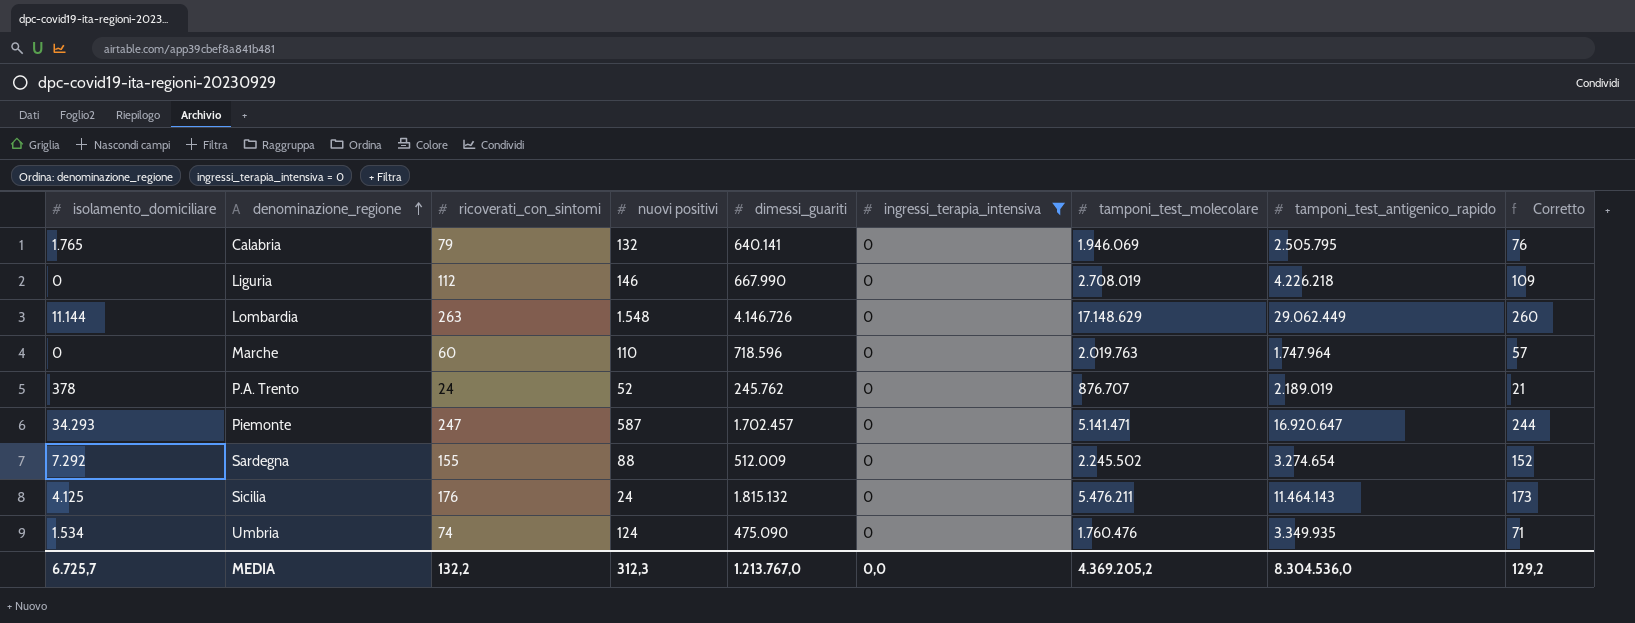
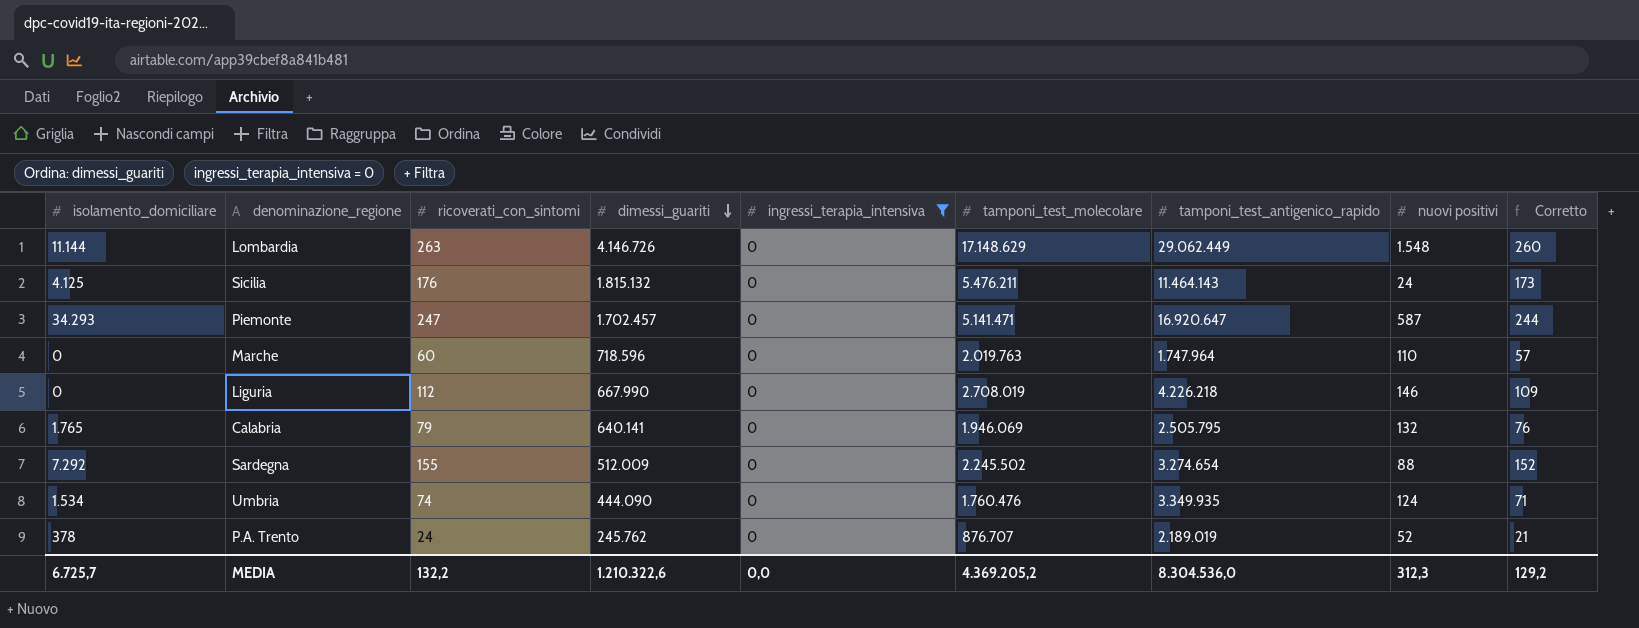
row order: denominazione_regione ascending -> dimessi_guariti descending
column nuovi positivi | position: 4 -> 8
Umbria | dimessi_guariti: 475.090 -> 444.090
MEDIA | dimessi_guariti: 1.213.767,0 -> 1.210.322,6

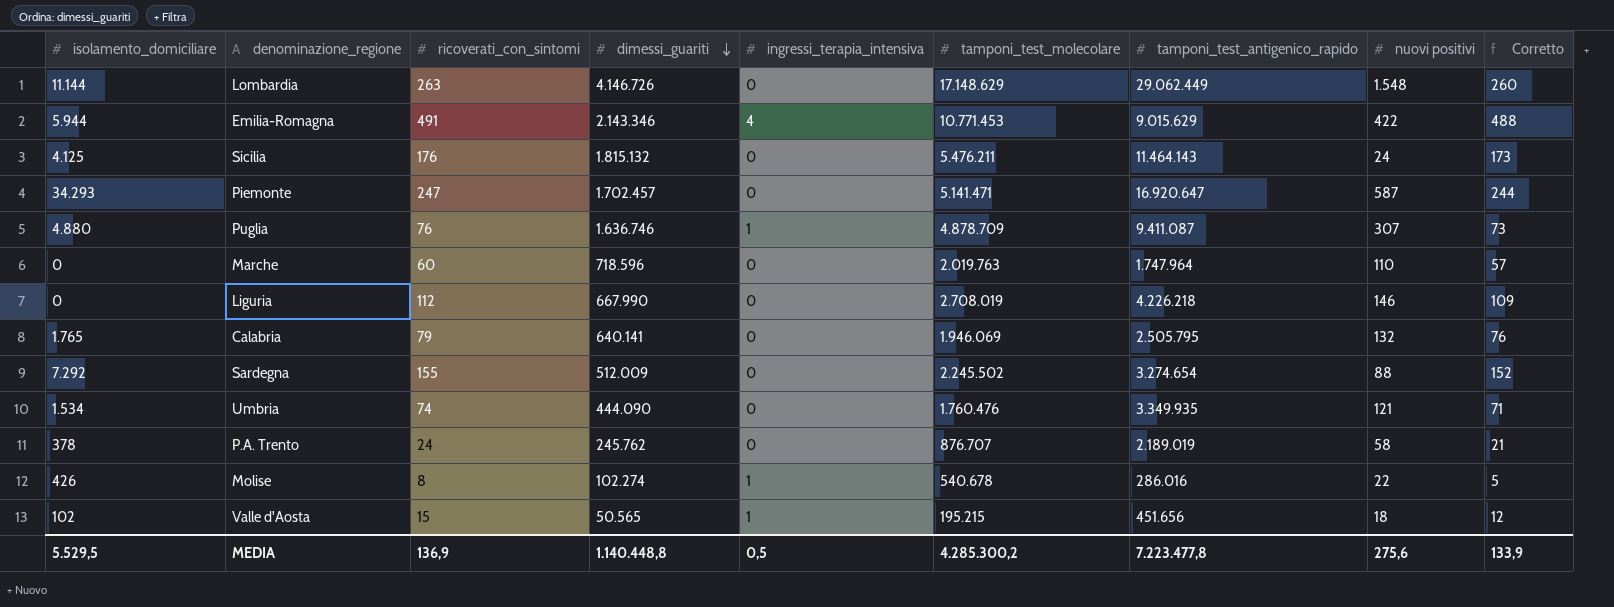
filter: ingressi_terapia_intensiva = 0 -> none
Umbria | nuovi positivi: 124 -> 121
P.A. Trento | nuovi positivi: 52 -> 58
MEDIA | isolamento_domiciliare: 6.725,7 -> 5.529,5
MEDIA | ricoverati_con_sintomi: 132,2 -> 136,9
MEDIA | dimessi_guariti: 1.210.322,6 -> 1.140.448,8
MEDIA | ingressi_terapia_intensiva: 0,0 -> 0,5
MEDIA | tamponi_test_molecolare: 4.369.205,2 -> 4.285.300,2
MEDIA | tamponi_test_antigenico_rapido: 8.304.536,0 -> 7.223.477,8
MEDIA | nuovi positivi: 312,3 -> 275,6
MEDIA | Corretto: 129,2 -> 133,9

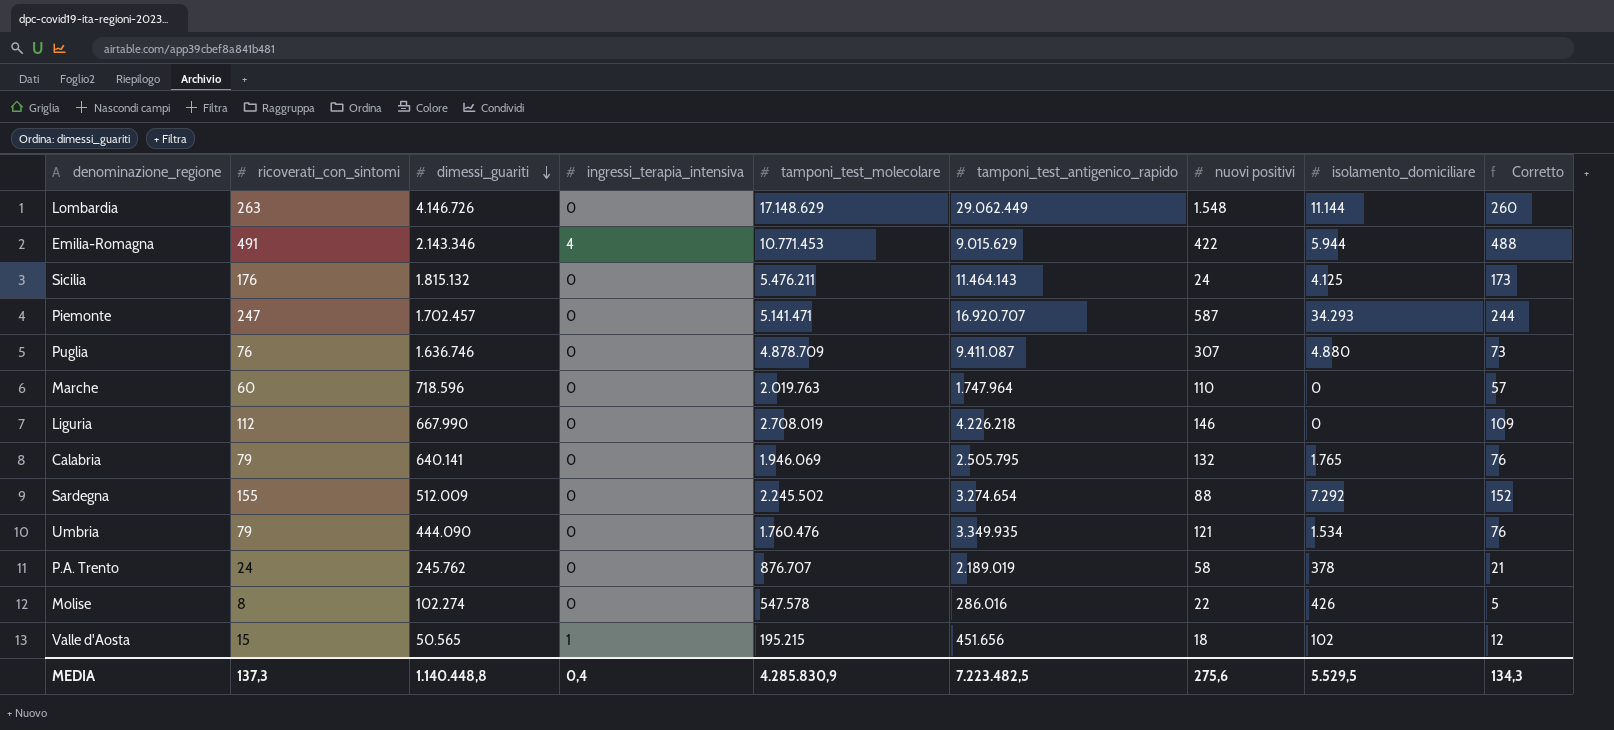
column isolamento_domiciliare | position: 1 -> 8
Piemonte | tamponi_test_antigenico_rapido: 16.920.647 -> 16.920.707
Puglia | ingressi_terapia_intensiva: 1 -> 0
Umbria | ricoverati_con_sintomi: 74 -> 79
Umbria | Corretto: 71 -> 76
Molise | ingressi_terapia_intensiva: 1 -> 0
Molise | tamponi_test_molecolare: 540.678 -> 547.578
MEDIA | ricoverati_con_sintomi: 136,9 -> 137,3
MEDIA | ingressi_terapia_intensiva: 0,5 -> 0,4
MEDIA | tamponi_test_molecolare: 4.285.300,2 -> 4.285.830,9
MEDIA | tamponi_test_antigenico_rapido: 7.223.477,8 -> 7.223.482,5
MEDIA | Corretto: 133,9 -> 134,3

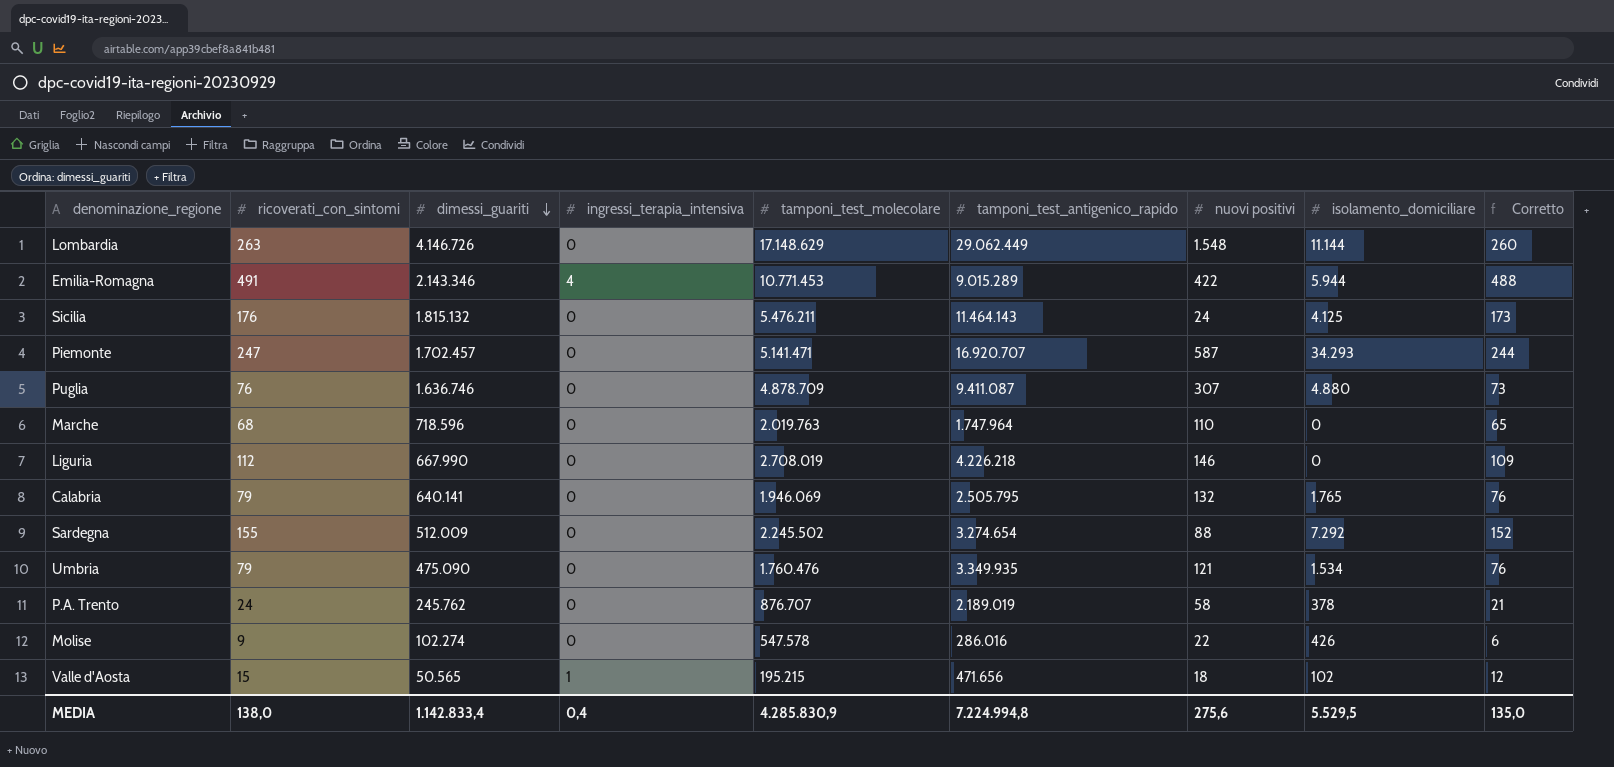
Emilia-Romagna | tamponi_test_antigenico_rapido: 9.015.629 -> 9.015.289
Marche | ricoverati_con_sintomi: 60 -> 68
Marche | Corretto: 57 -> 65
Umbria | dimessi_guariti: 444.090 -> 475.090
Molise | ricoverati_con_sintomi: 8 -> 9
Molise | Corretto: 5 -> 6
Valle d'Aosta | tamponi_test_antigenico_rapido: 451.656 -> 471.656
MEDIA | ricoverati_con_sintomi: 137,3 -> 138,0
MEDIA | dimessi_guariti: 1.140.448,8 -> 1.142.833,4
MEDIA | tamponi_test_antigenico_rapido: 7.223.482,5 -> 7.224.994,8
MEDIA | Corretto: 134,3 -> 135,0

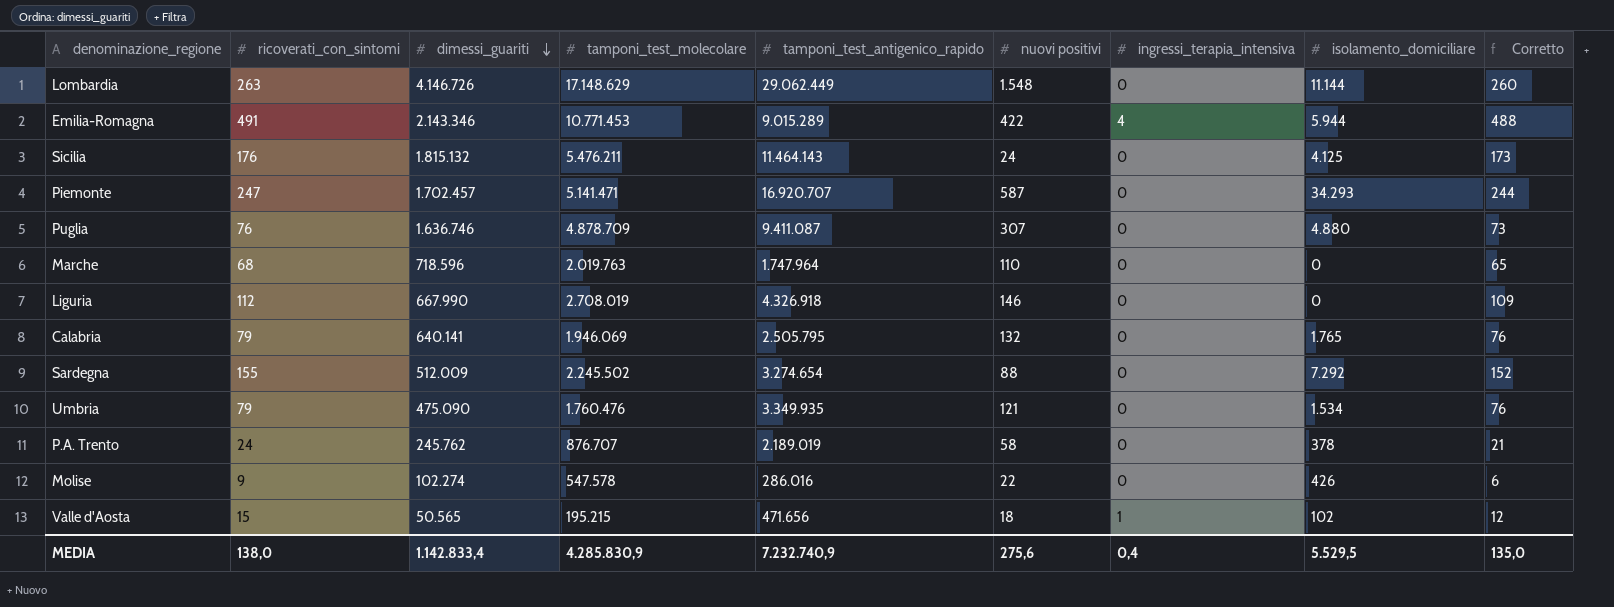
column ingressi_terapia_intensiva | position: 4 -> 7
Liguria | tamponi_test_antigenico_rapido: 4.226.218 -> 4.326.918
MEDIA | tamponi_test_antigenico_rapido: 7.224.994,8 -> 7.232.740,9

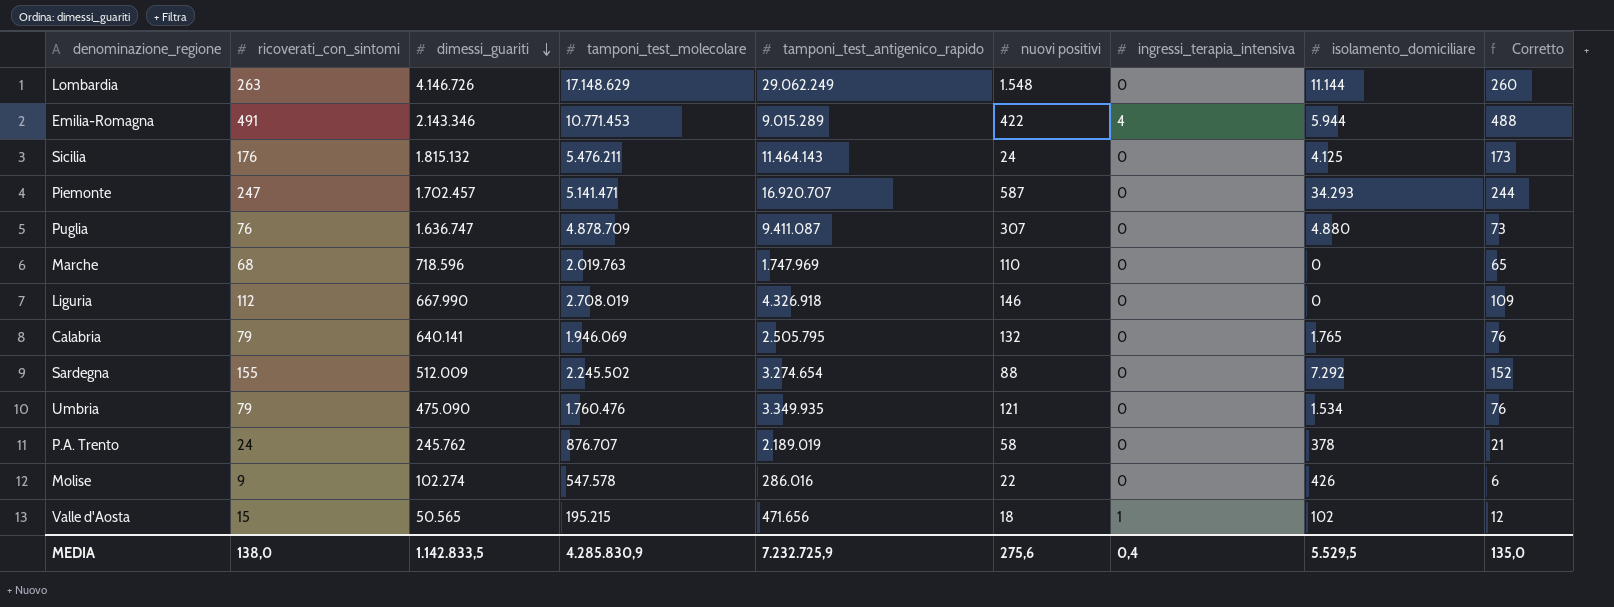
Lombardia | tamponi_test_antigenico_rapido: 29.062.449 -> 29.062.249
Puglia | dimessi_guariti: 1.636.746 -> 1.636.747
Marche | tamponi_test_antigenico_rapido: 1.747.964 -> 1.747.969
MEDIA | dimessi_guariti: 1.142.833,4 -> 1.142.833,5
MEDIA | tamponi_test_antigenico_rapido: 7.232.740,9 -> 7.232.725,9

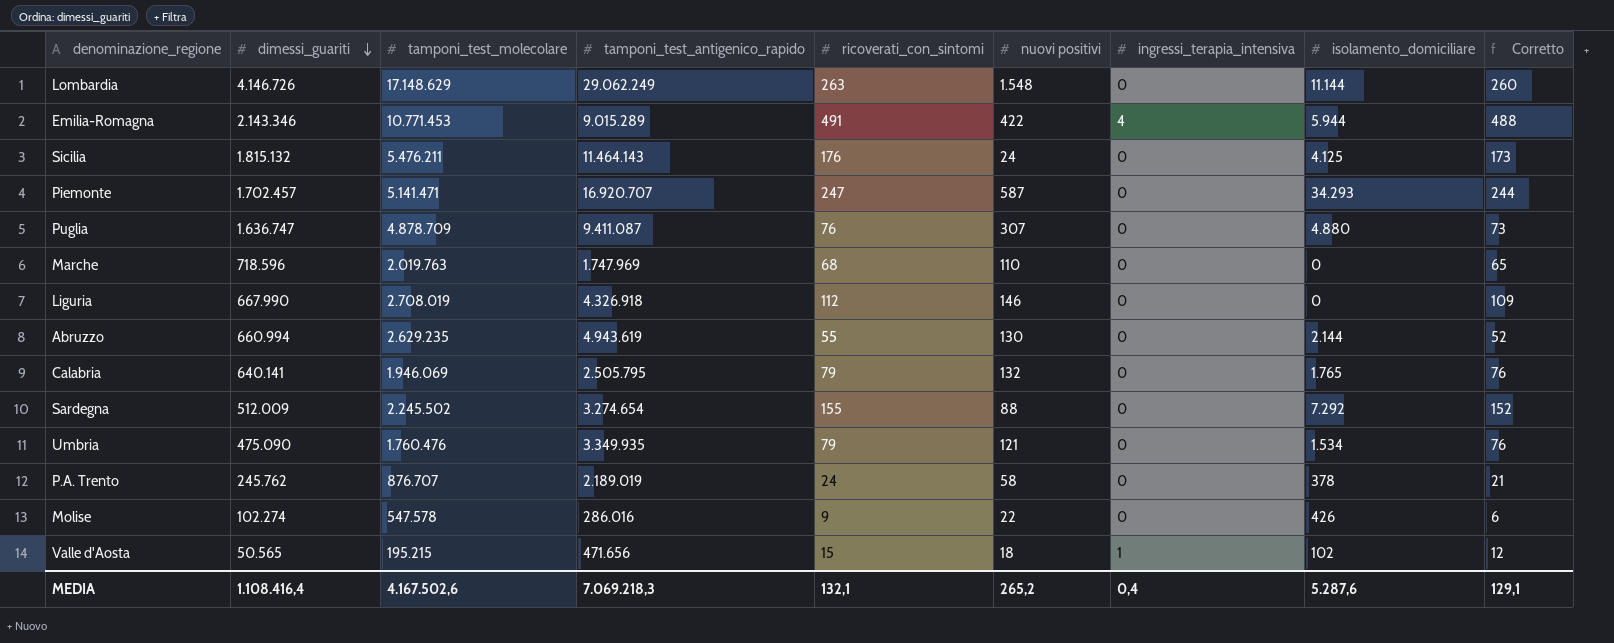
column ricoverati_con_sintomi | position: 2 -> 5
row Abruzzo: none -> 660.994 | 2.629.235 | 4.943.619 | 55 | 130 | 0 | 2.144 | 52
MEDIA | dimessi_guariti: 1.142.833,5 -> 1.108.416,4
MEDIA | tamponi_test_molecolare: 4.285.830,9 -> 4.167.502,6
MEDIA | tamponi_test_antigenico_rapido: 7.232.725,9 -> 7.069.218,3
MEDIA | ricoverati_con_sintomi: 138,0 -> 132,1
MEDIA | nuovi positivi: 275,6 -> 265,2
MEDIA | isolamento_domiciliare: 5.529,5 -> 5.287,6
MEDIA | Corretto: 135,0 -> 129,1

